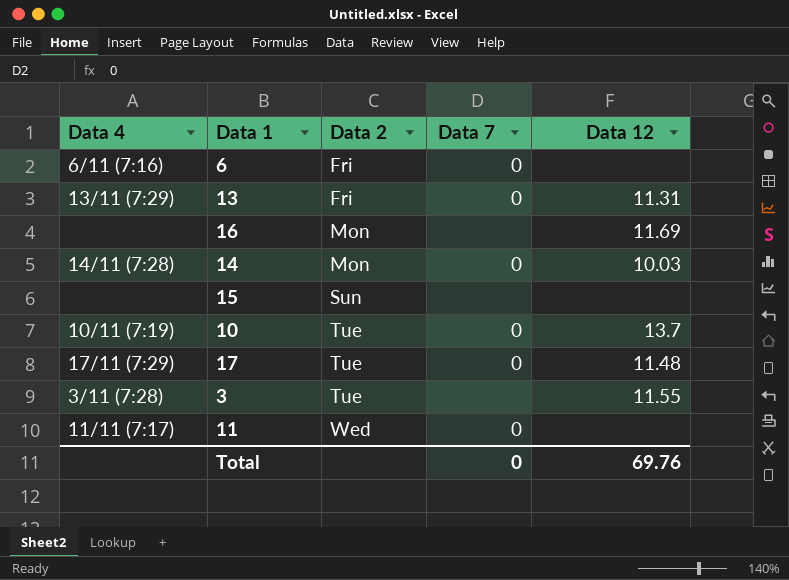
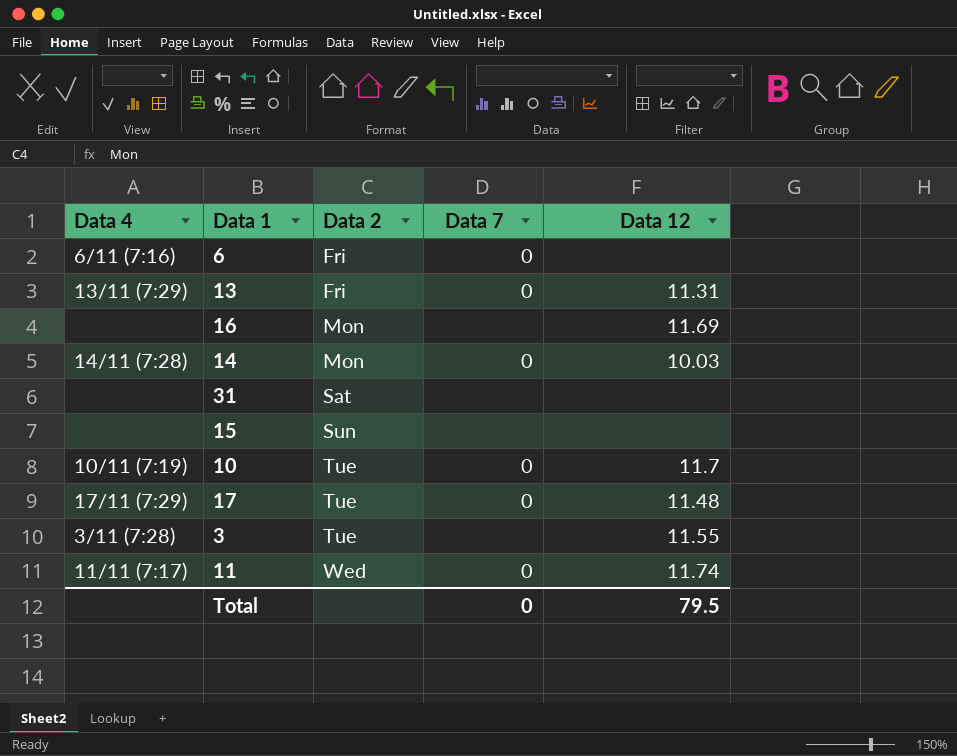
row 31: none -> none | Sat | none | none
10 | Data 12: 13.7 -> 11.7
11 | Data 12: none -> 11.74
Total | Data 12: 69.76 -> 79.5

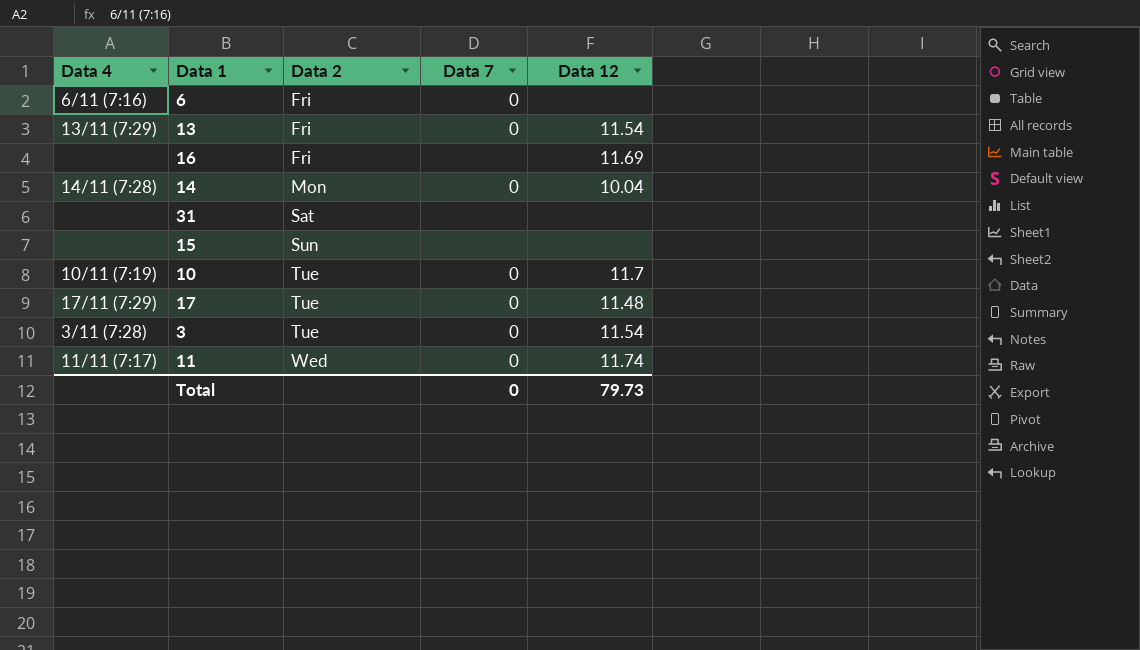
13 | Data 12: 11.31 -> 11.54
16 | Data 2: Mon -> Fri
14 | Data 12: 10.03 -> 10.04
3 | Data 7: none -> 0
3 | Data 12: 11.55 -> 11.54
Total | Data 12: 79.5 -> 79.73

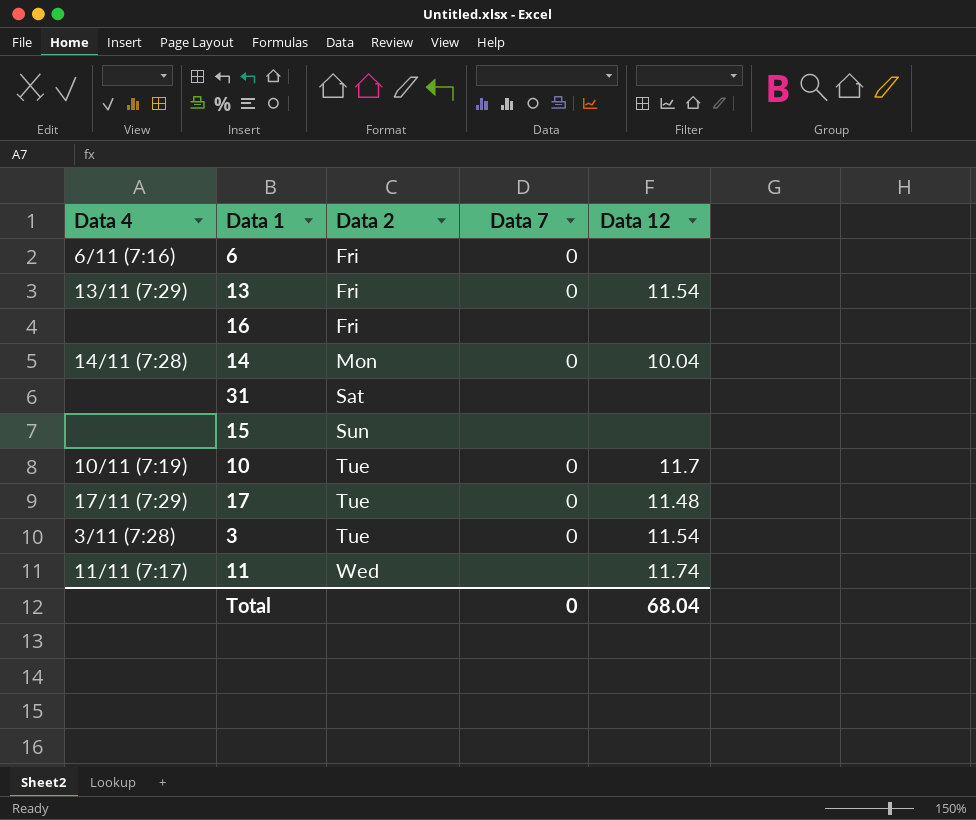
16 | Data 12: 11.69 -> none
11 | Data 7: 0 -> none
Total | Data 12: 79.73 -> 68.04

